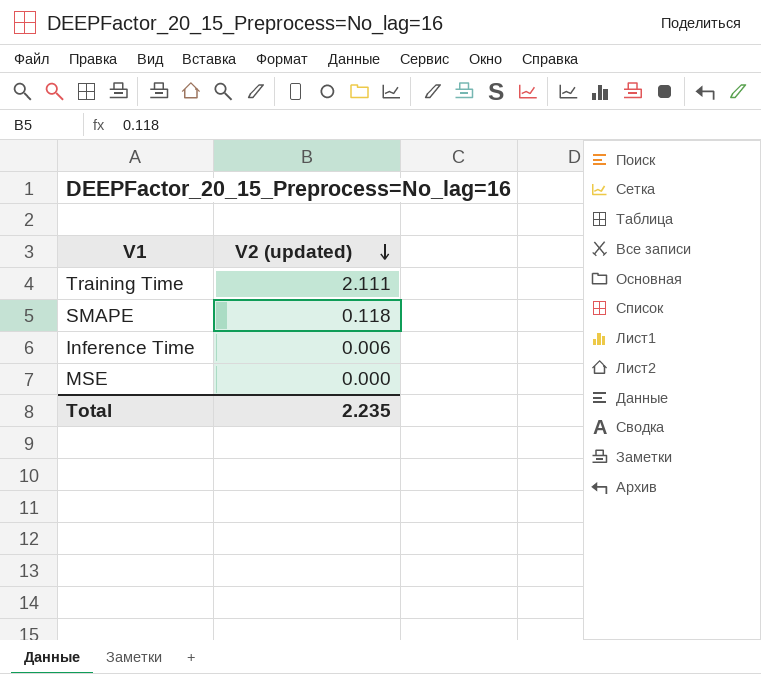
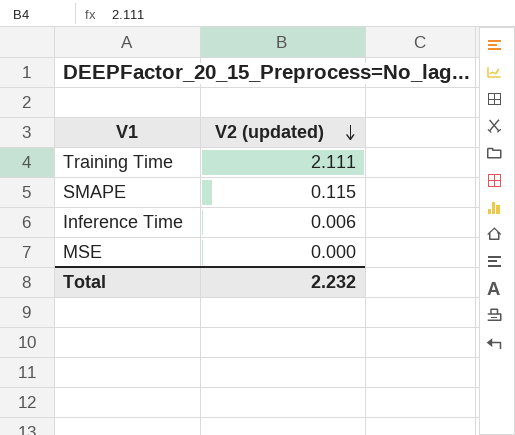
SMAPE | V2 (updated): 0.118 -> 0.115
Total | V2 (updated): 2.235 -> 2.232

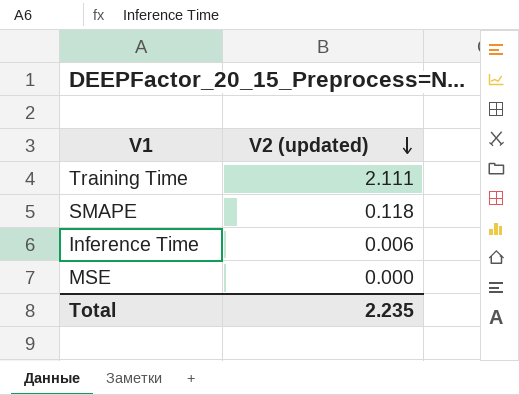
SMAPE | V2 (updated): 0.115 -> 0.118
Total | V2 (updated): 2.232 -> 2.235

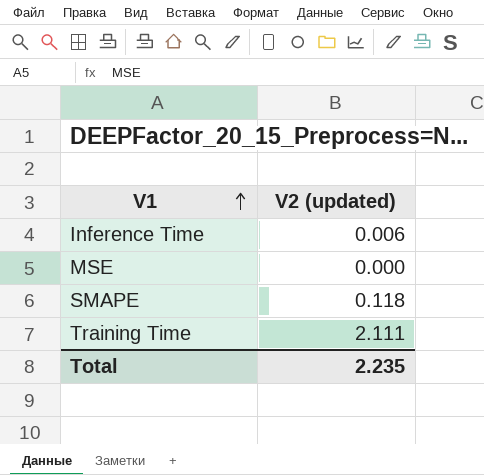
row order: V2 (updated) descending -> V1 ascending

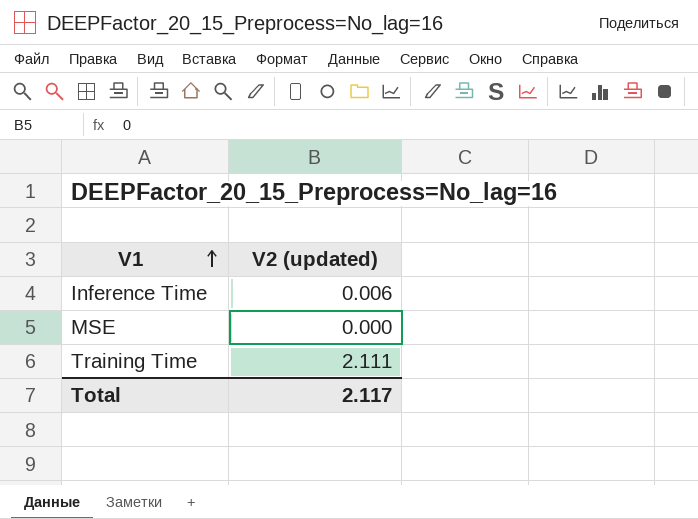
row SMAPE: 0.118 -> none
Total | V2 (updated): 2.235 -> 2.117

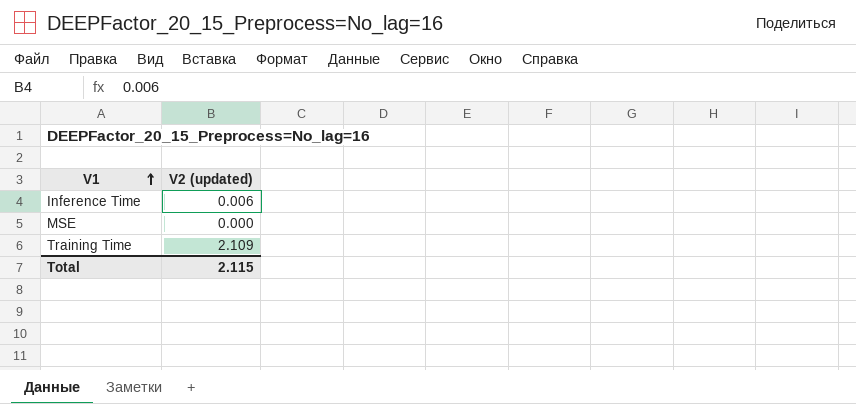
Training Time | V2 (updated): 2.111 -> 2.109
Total | V2 (updated): 2.117 -> 2.115

